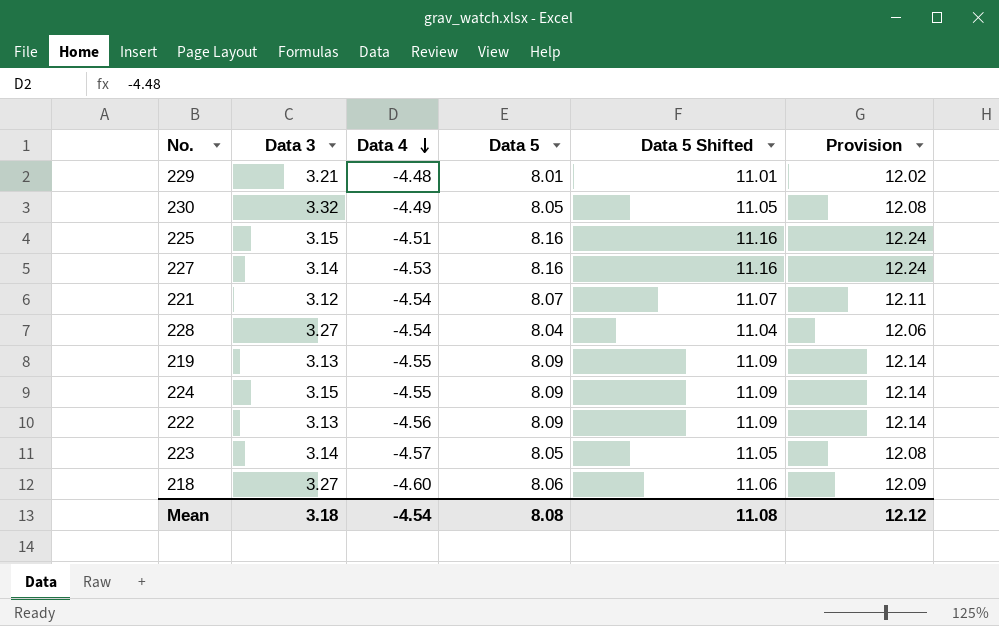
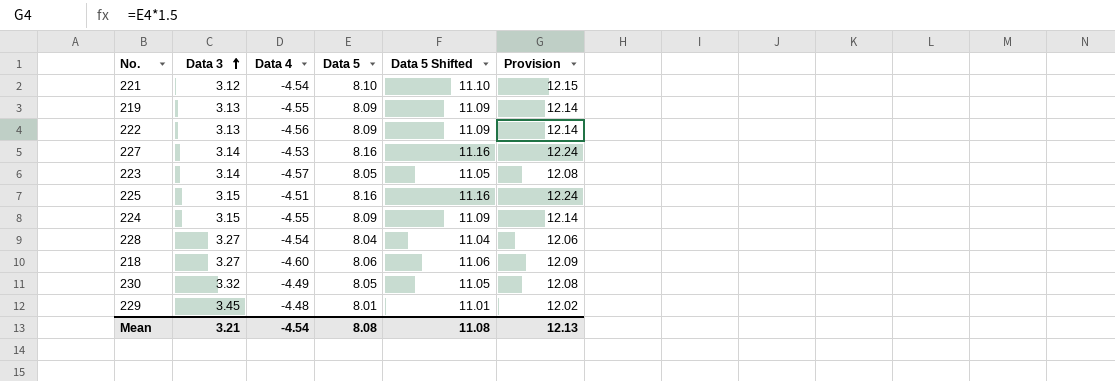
row order: Data 4 descending -> Data 3 ascending
221 | Data 5: 8.07 -> 8.10
221 | Data 5 Shifted: 11.07 -> 11.10
221 | Provision: 12.11 -> 12.15
229 | Data 3: 3.21 -> 3.45
Mean | Data 3: 3.18 -> 3.21
Mean | Provision: 12.12 -> 12.13

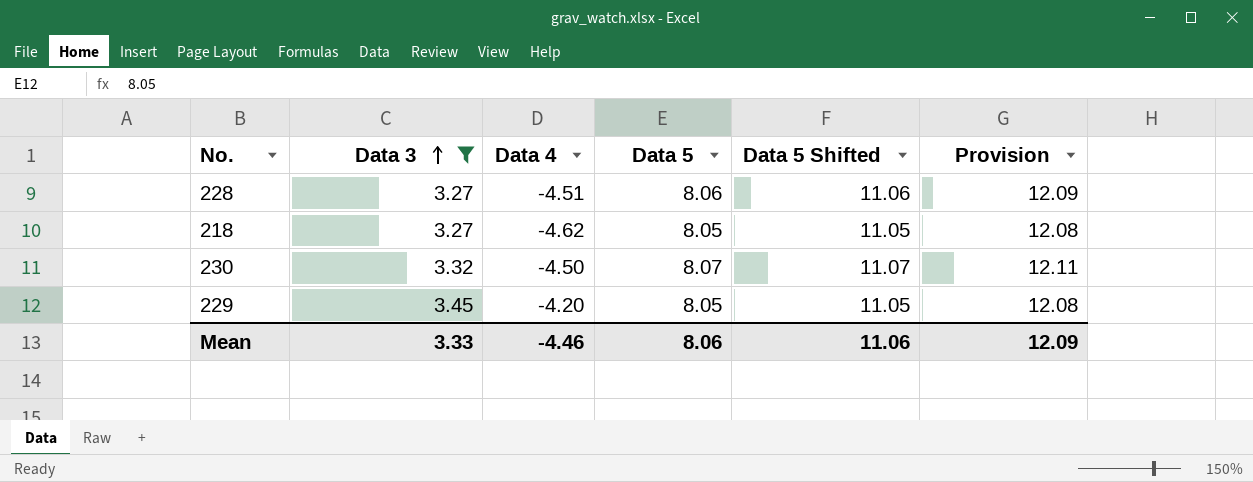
filter: none -> Data 3 >= 3.27
228 | Data 4: -4.54 -> -4.51
228 | Data 5: 8.04 -> 8.06
228 | Data 5 Shifted: 11.04 -> 11.06
228 | Provision: 12.06 -> 12.09
218 | Data 4: -4.60 -> -4.62
218 | Data 5: 8.06 -> 8.05
218 | Data 5 Shifted: 11.06 -> 11.05
218 | Provision: 12.09 -> 12.08
230 | Data 4: -4.49 -> -4.50
230 | Data 5: 8.05 -> 8.07
230 | Data 5 Shifted: 11.05 -> 11.07
230 | Provision: 12.08 -> 12.11
229 | Data 4: -4.48 -> -4.20
229 | Data 5: 8.01 -> 8.05
229 | Data 5 Shifted: 11.01 -> 11.05
229 | Provision: 12.02 -> 12.08
Mean | Data 3: 3.21 -> 3.33
Mean | Data 4: -4.54 -> -4.46
Mean | Data 5: 8.08 -> 8.06
Mean | Data 5 Shifted: 11.08 -> 11.06
Mean | Provision: 12.13 -> 12.09

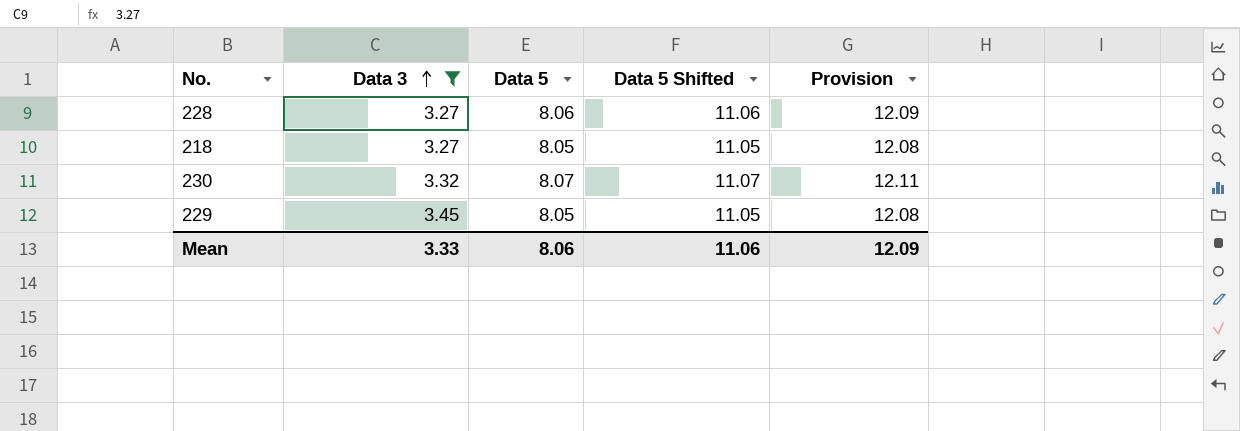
column Data 4 | position: 3 -> none

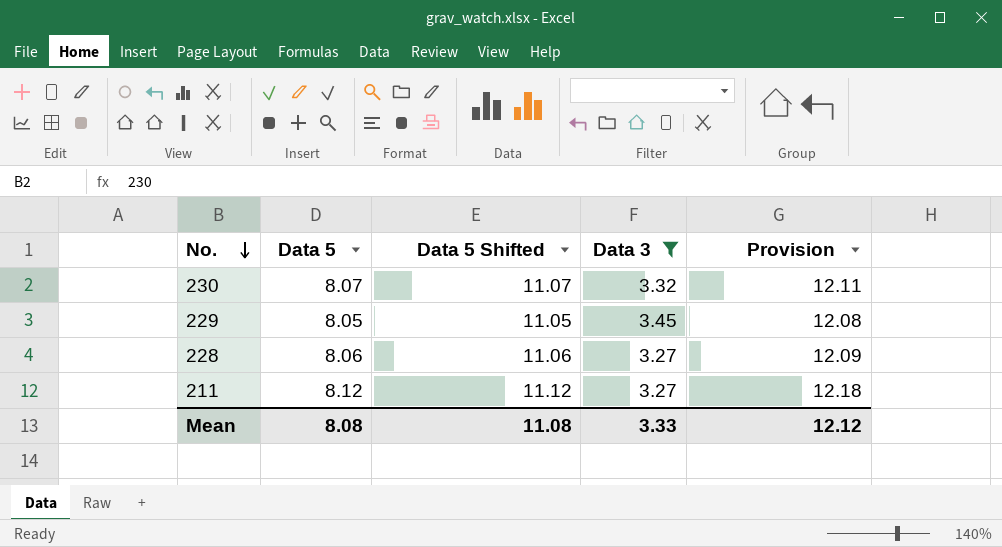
row order: Data 3 ascending -> No. descending
column Data 3 | position: 2 -> 4
row 218: 3.27 | 8.05 | 11.05 | 12.08 -> none
row 211: none -> 8.12 | 11.12 | 3.27 | 12.18
Mean | Data 5: 8.06 -> 8.08
Mean | Data 5 Shifted: 11.06 -> 11.08
Mean | Provision: 12.09 -> 12.12

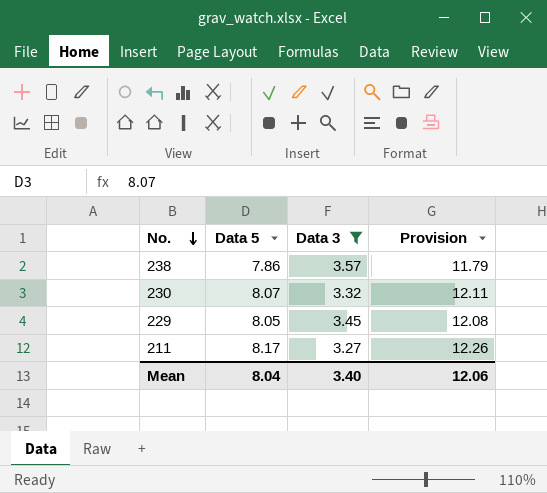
column Data 5 Shifted | formula: [Data 5] + 3 -> none
row 228: 8.06 | 11.06 | 3.27 | 12.09 -> none
row 238: none -> 7.86 | 3.57 | 11.79
211 | Data 5: 8.12 -> 8.17
211 | Provision: 12.18 -> 12.26
Mean | Data 5: 8.08 -> 8.04
Mean | Data 3: 3.33 -> 3.40
Mean | Provision: 12.12 -> 12.06

